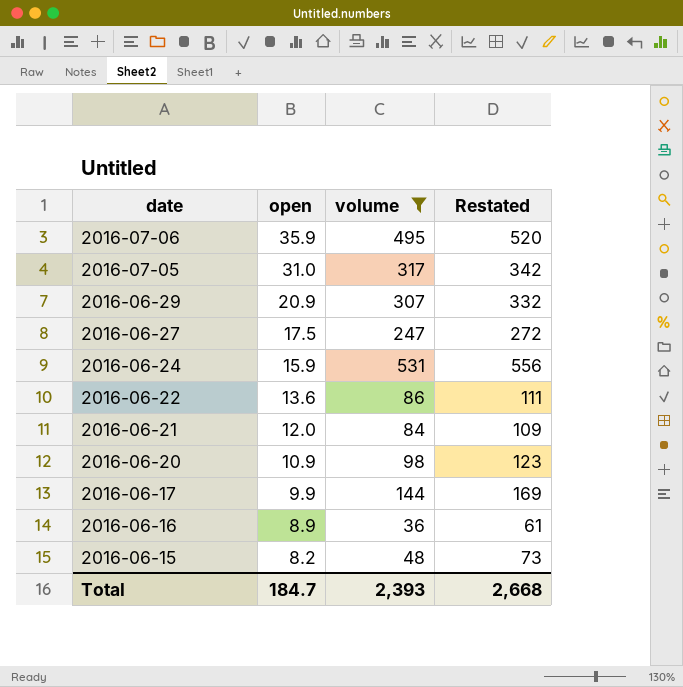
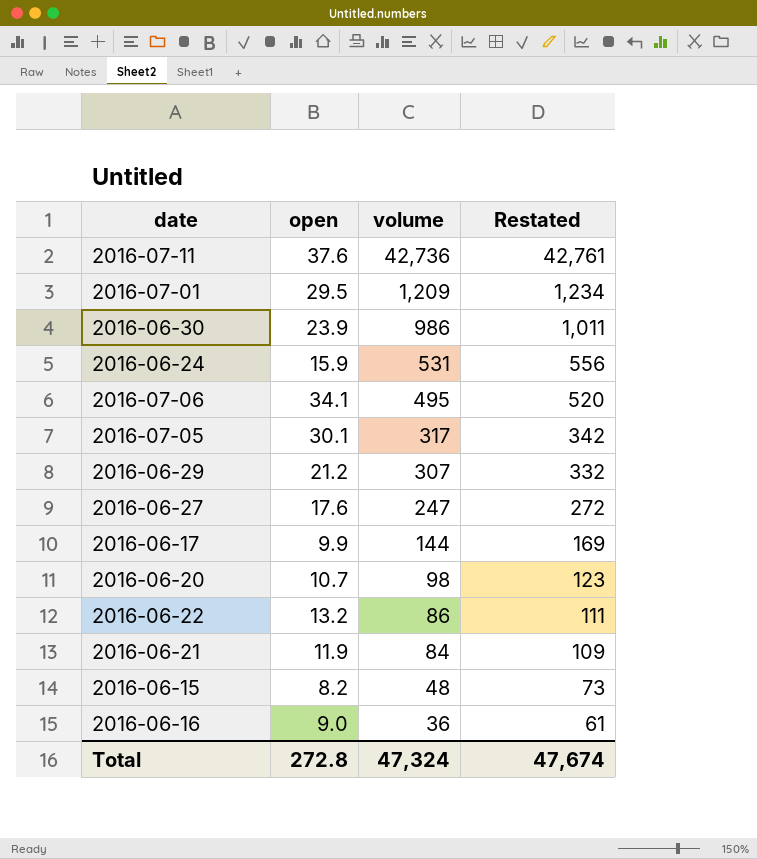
filter: volume <= 531 -> none
row order: date descending -> volume descending
2016-07-06 | open: 35.9 -> 34.1
2016-07-05 | open: 31.0 -> 30.1
2016-06-29 | open: 20.9 -> 21.2
2016-06-27 | open: 17.5 -> 17.6
2016-06-20 | open: 10.9 -> 10.7
2016-06-22 | open: 13.6 -> 13.2
2016-06-21 | open: 12.0 -> 11.9
2016-06-16 | open: 8.9 -> 9.0
Total | open: 184.7 -> 272.8
Total | volume: 2,393 -> 47,324
Total | Restated: 2,668 -> 47,674

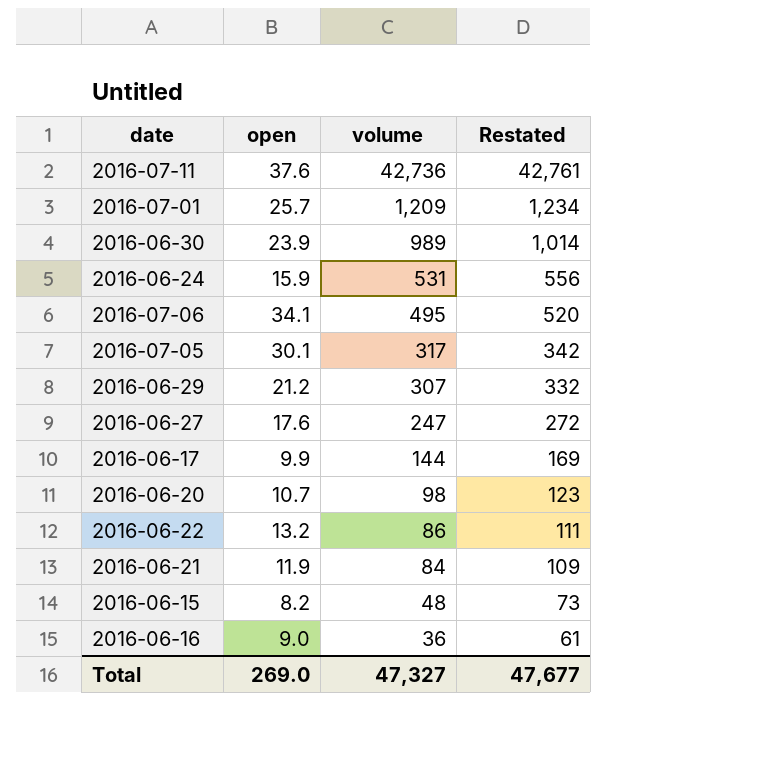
2016-07-01 | open: 29.5 -> 25.7
2016-06-30 | volume: 986 -> 989
2016-06-30 | Restated: 1,011 -> 1,014
Total | open: 272.8 -> 269.0
Total | volume: 47,324 -> 47,327
Total | Restated: 47,674 -> 47,677

